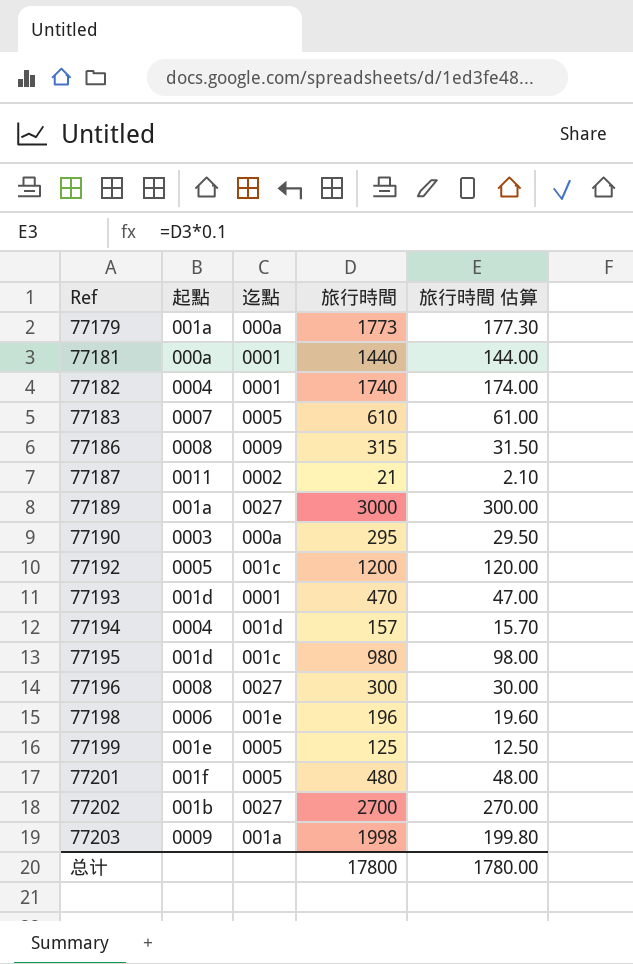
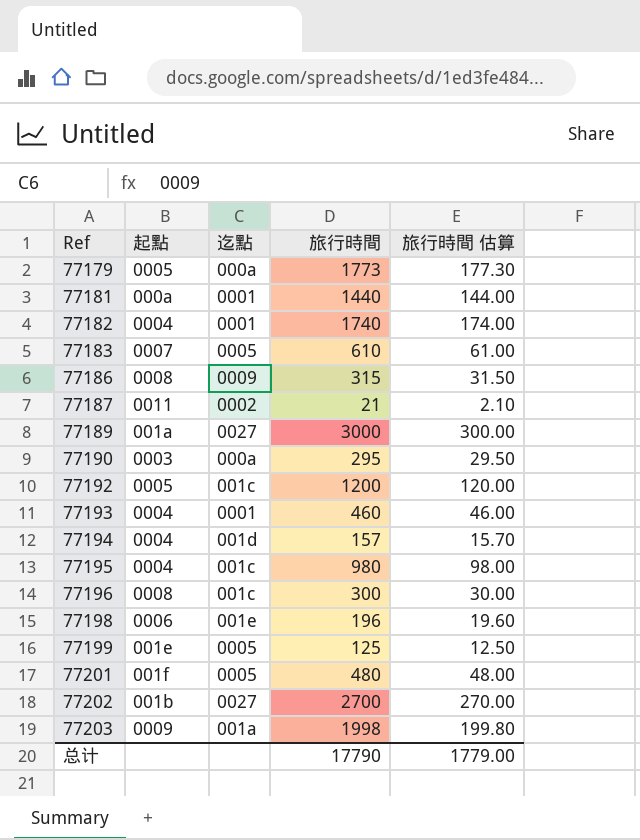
77179 | 起點: 001a -> 0005
77193 | 起點: 001d -> 0004
77193 | 旅行時間: 470 -> 460
77193 | 旅行時間 估算: 47.00 -> 46.00
77195 | 起點: 001d -> 0004
77196 | 迄點: 0027 -> 001c
总计 | 旅行時間: 17800 -> 17790
总计 | 旅行時間 估算: 1780.00 -> 1779.00

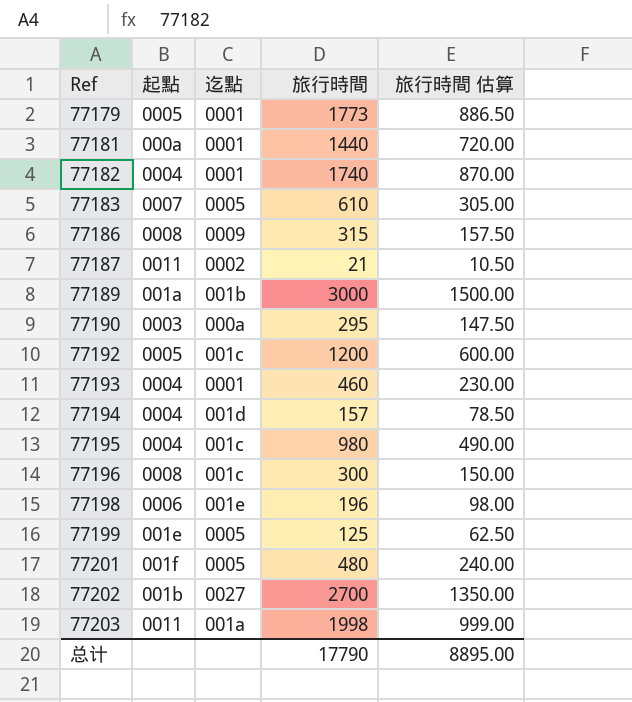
column 旅行時間 估算 | formula: [旅行時間] * 0.1 -> [旅行時間] * 0.5
77179 | 迄點: 000a -> 0001
77189 | 迄點: 0027 -> 001b
77203 | 起點: 0009 -> 0011
总计 | 旅行時間 估算: 1779.00 -> 8895.00

